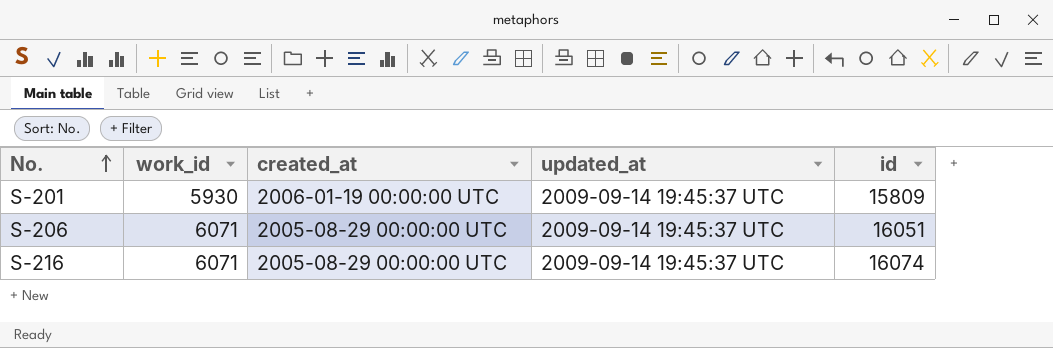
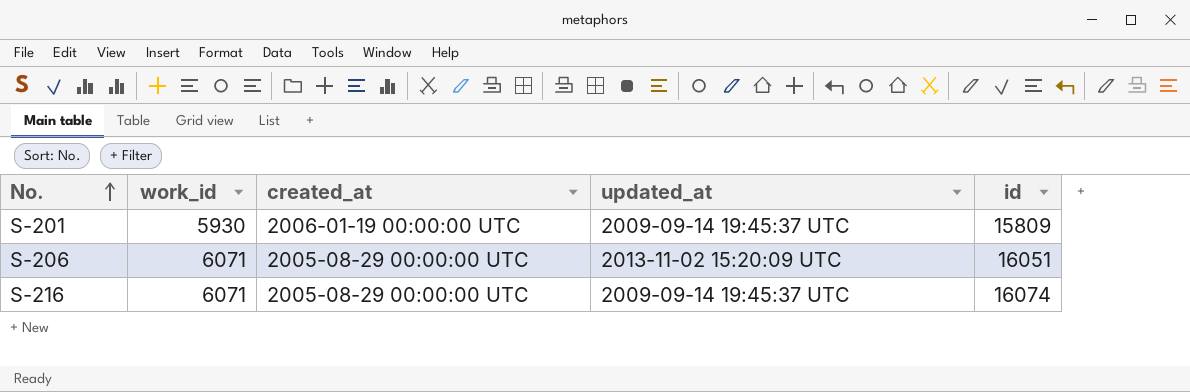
S-206 | updated_at: 2009-09-14 19:45:37 UTC -> 2013-11-02 15:20:09 UTC

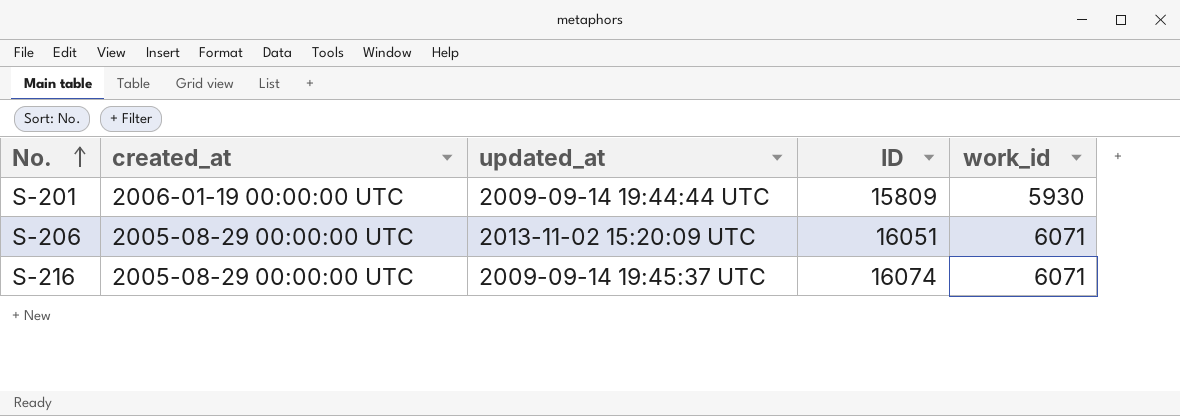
column name: id -> ID
column work_id | position: 2 -> 5
S-201 | updated_at: 2009-09-14 19:45:37 UTC -> 2009-09-14 19:44:44 UTC

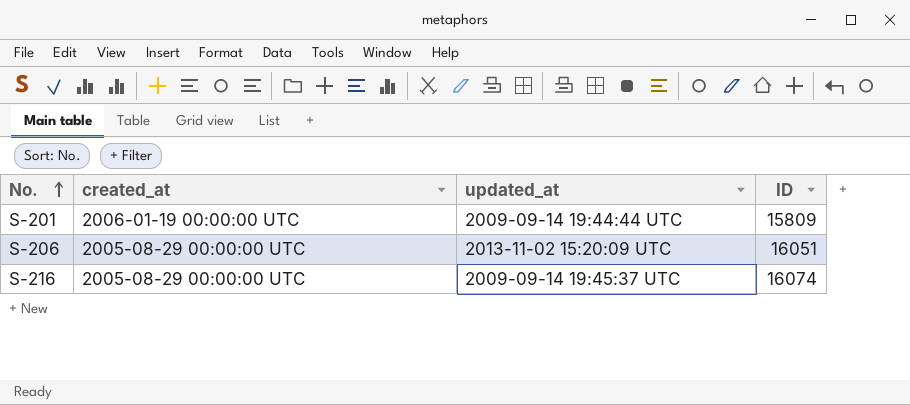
column work_id | position: 5 -> none

